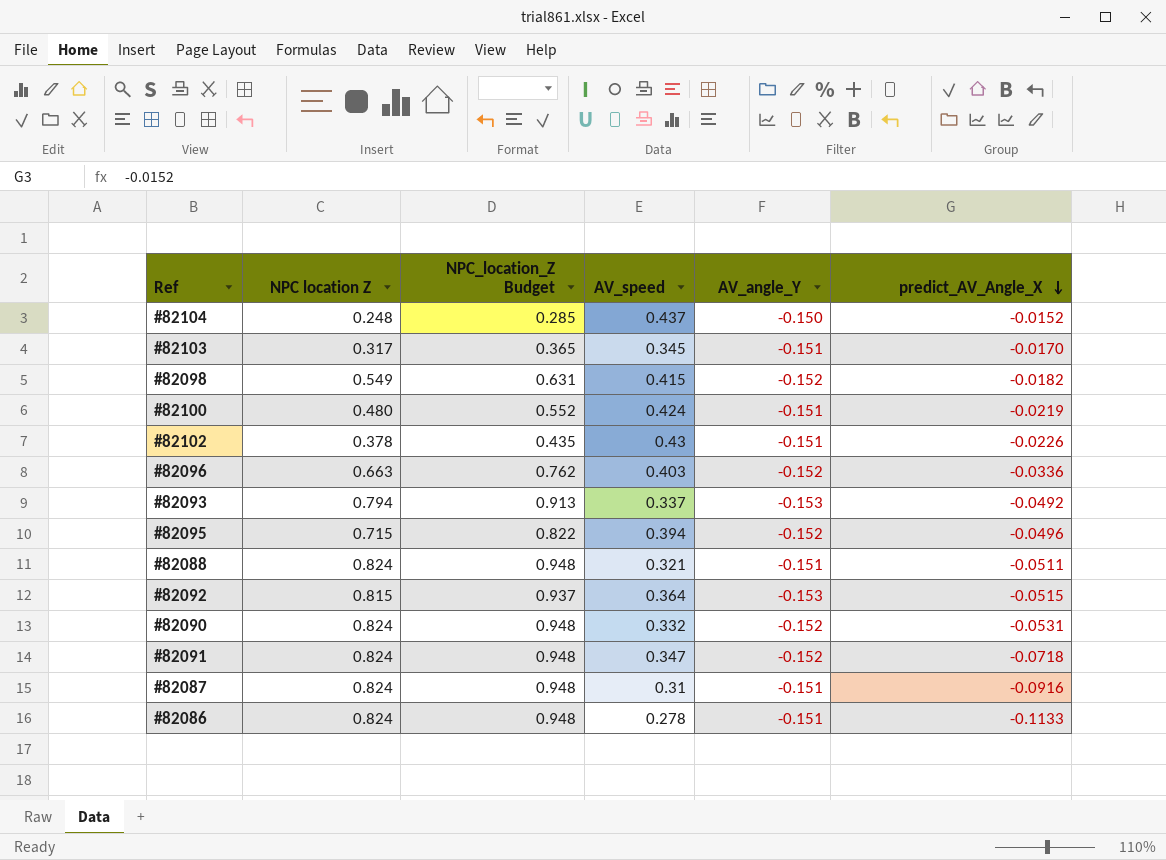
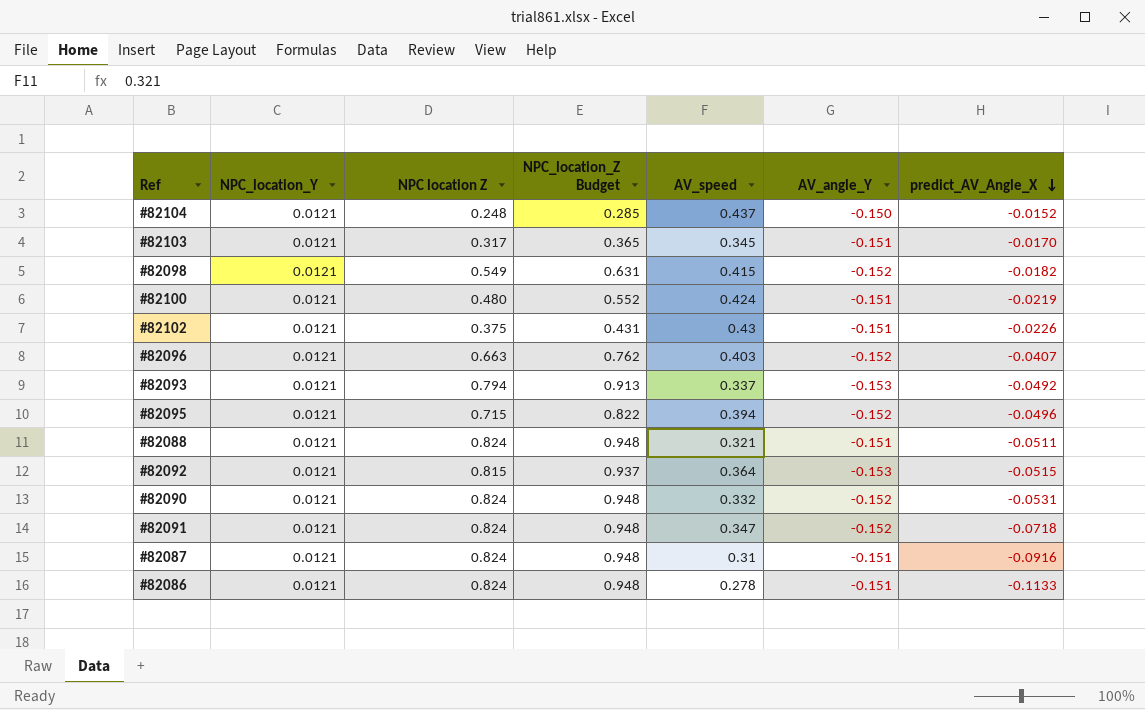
column NPC_location_Y | position: none -> 2
#82102 | NPC location Z: 0.378 -> 0.375
#82102 | NPC_location_Z Budget: 0.435 -> 0.431
#82096 | predict_AV_Angle_X: -0.0336 -> -0.0407

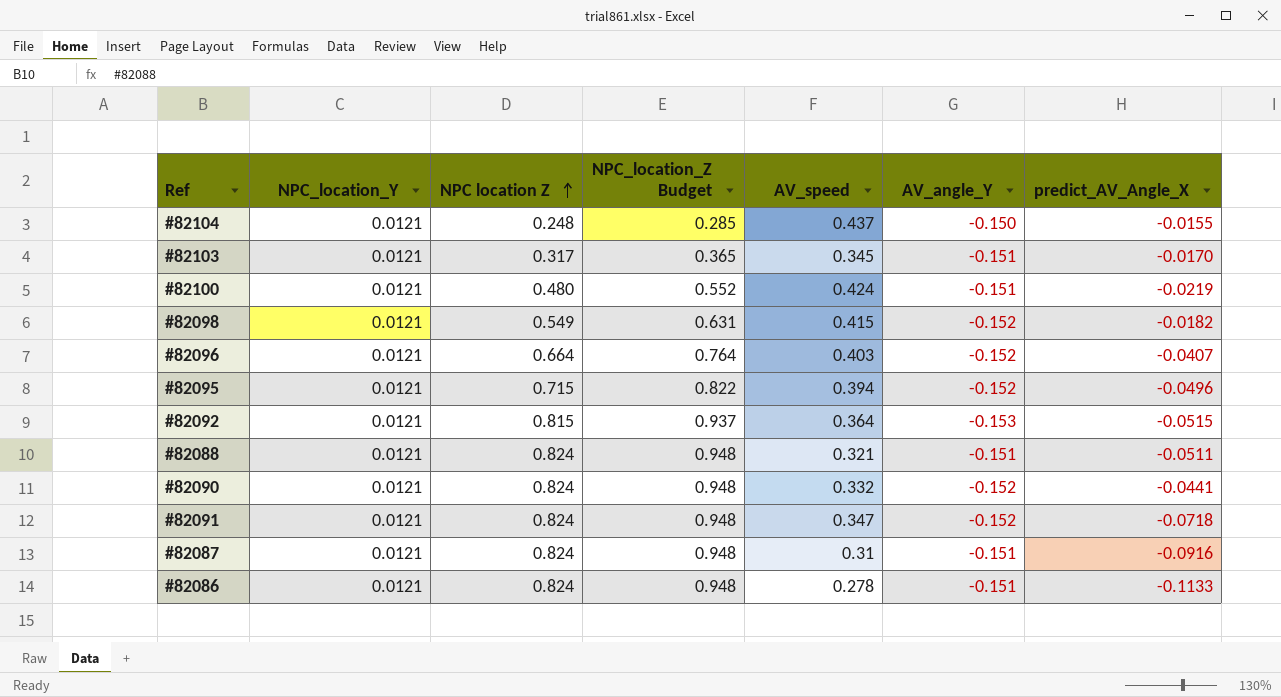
row order: predict_AV_Angle_X descending -> NPC location Z ascending
row #82102: 0.0121 | 0.375 | 0.431 | 0.43 | -0.151 | -0.0226 -> none
row #82093: 0.0121 | 0.794 | 0.913 | 0.337 | -0.153 | -0.0492 -> none
#82104 | predict_AV_Angle_X: -0.0152 -> -0.0155
#82096 | NPC location Z: 0.663 -> 0.664
#82096 | NPC_location_Z Budget: 0.762 -> 0.764
#82090 | predict_AV_Angle_X: -0.0531 -> -0.0441

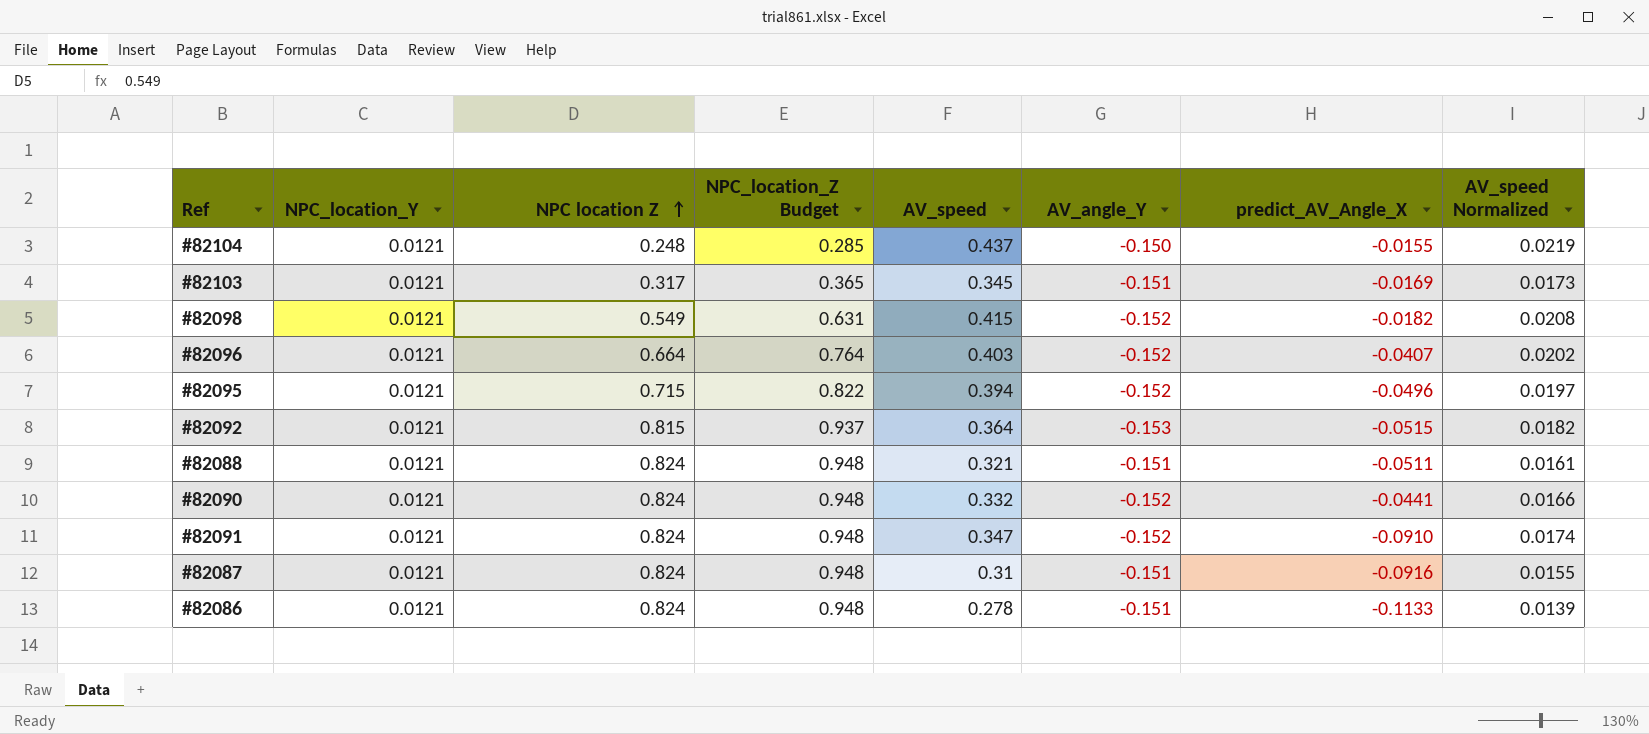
column AV_speed Normalized | formula: none -> [AV_speed] * 0.05
row #82100: 0.0121 | 0.480 | 0.552 | 0.424 | -0.151 | -0.0219 -> none
#82103 | predict_AV_Angle_X: -0.0170 -> -0.0169
#82091 | predict_AV_Angle_X: -0.0718 -> -0.0910

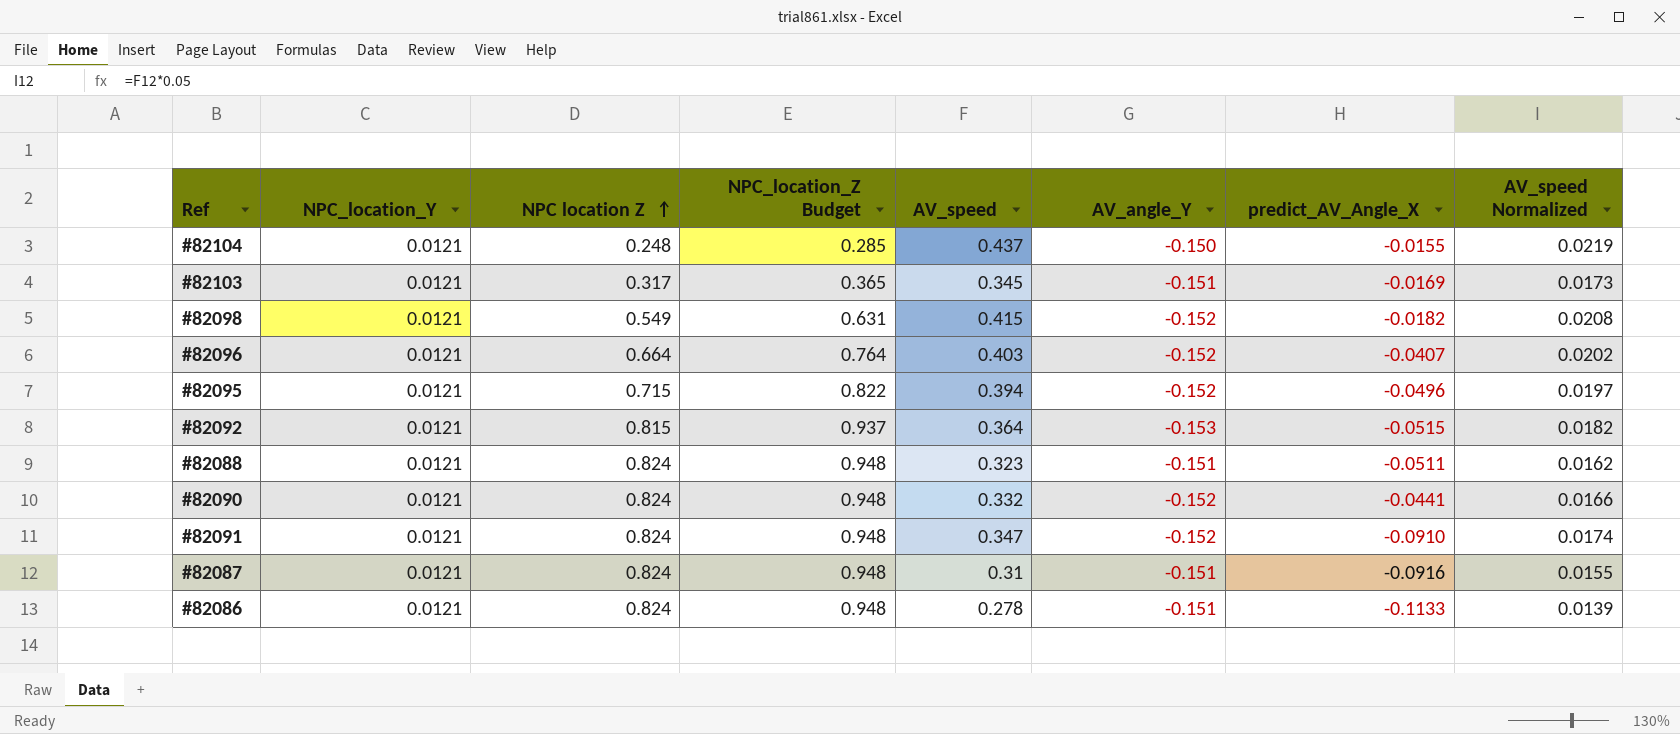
#82088 | AV_speed: 0.321 -> 0.323
#82088 | AV_speed Normalized: 0.0161 -> 0.0162

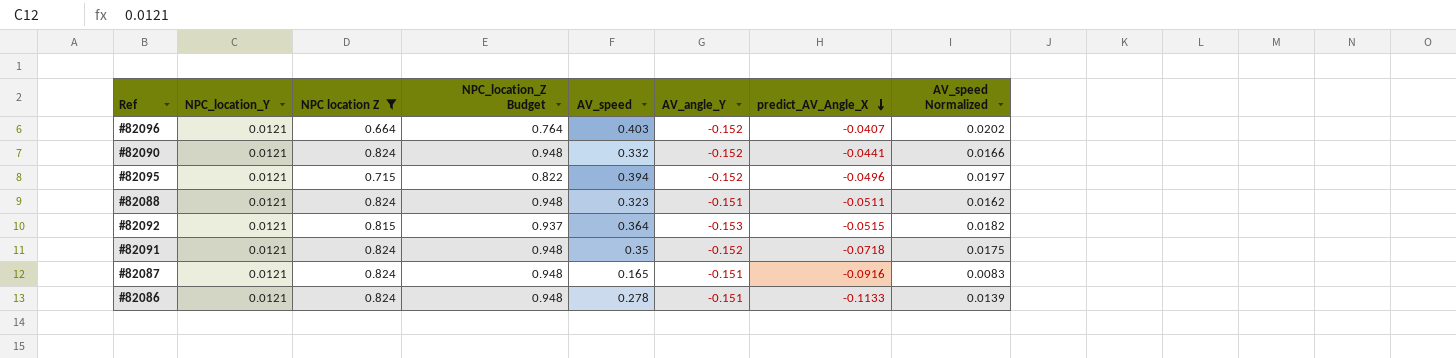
filter: none -> NPC location Z >= 0.664
row order: NPC location Z ascending -> predict_AV_Angle_X descending
#82091 | AV_speed: 0.347 -> 0.35
#82091 | predict_AV_Angle_X: -0.0910 -> -0.0718
#82091 | AV_speed Normalized: 0.0174 -> 0.0175
#82087 | AV_speed: 0.31 -> 0.165
#82087 | AV_speed Normalized: 0.0155 -> 0.0083

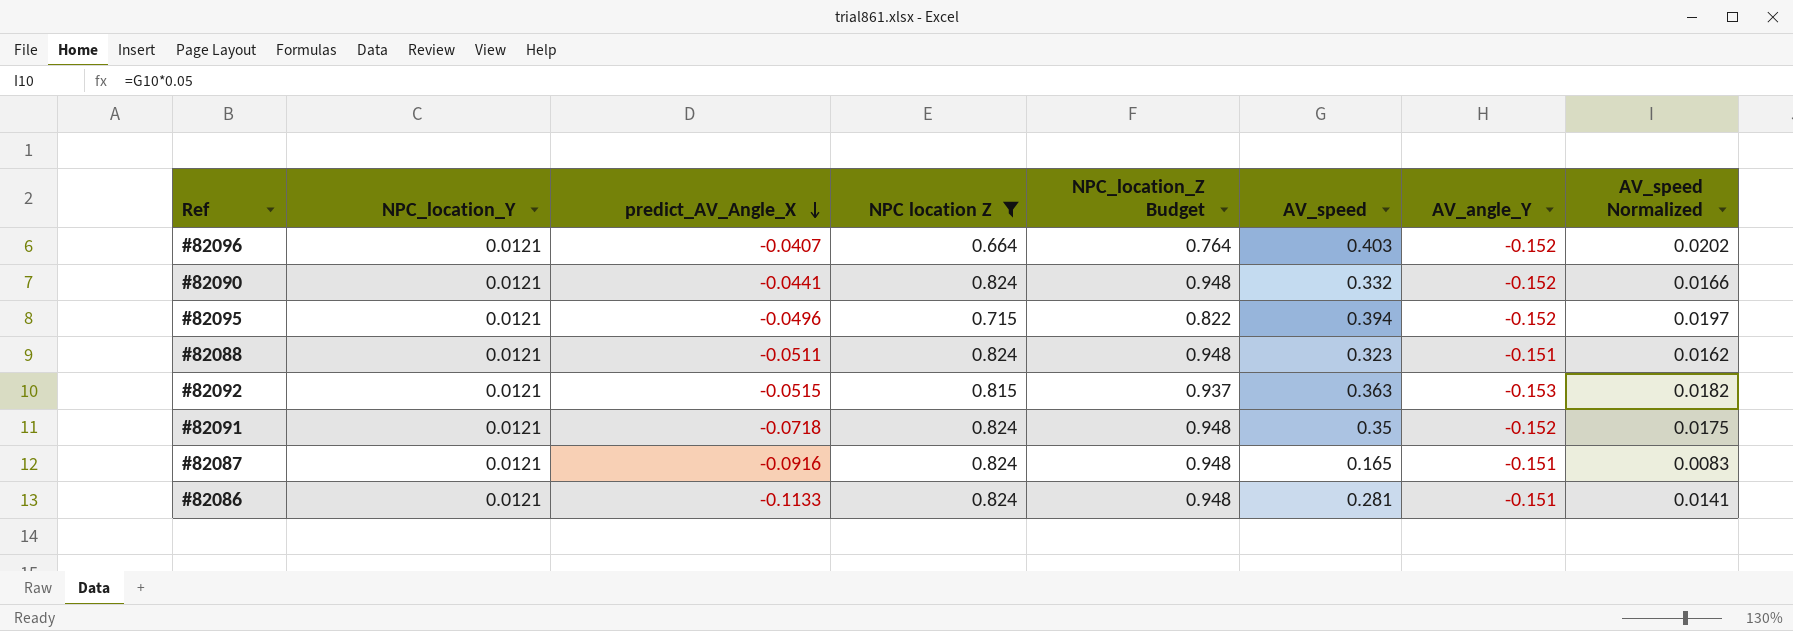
column predict_AV_Angle_X | position: 7 -> 3
#82092 | AV_speed: 0.364 -> 0.363
#82086 | AV_speed: 0.278 -> 0.281
#82086 | AV_speed Normalized: 0.0139 -> 0.0141

